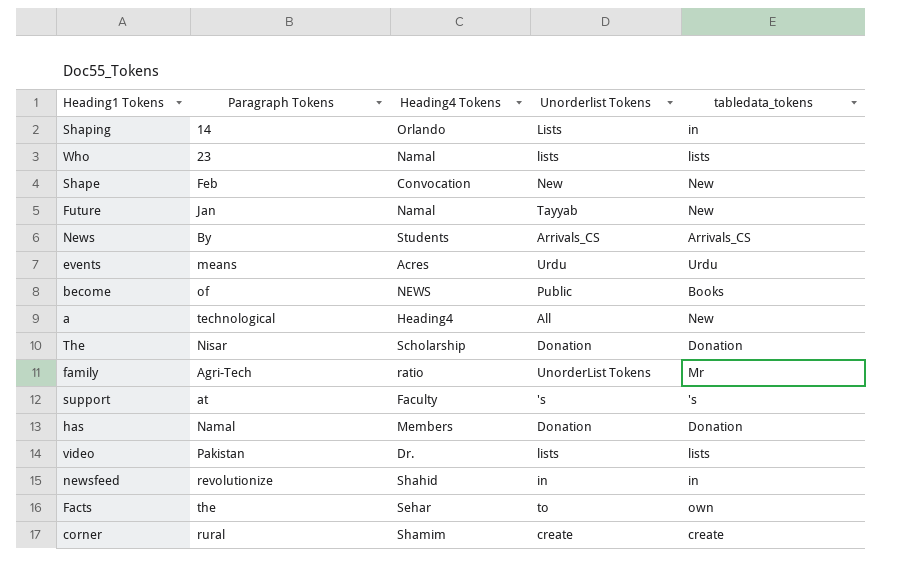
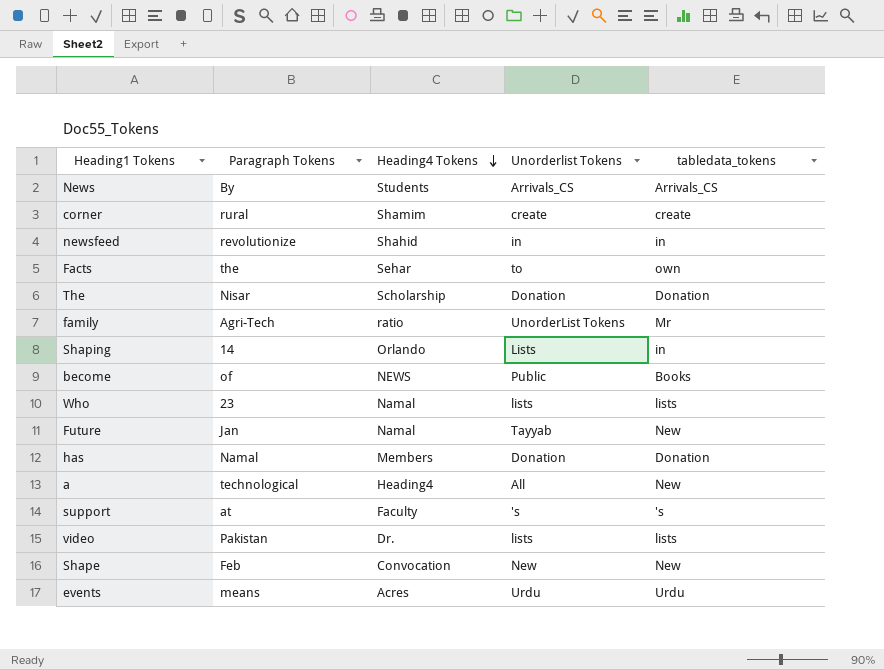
row order: none -> Heading4 Tokens descending

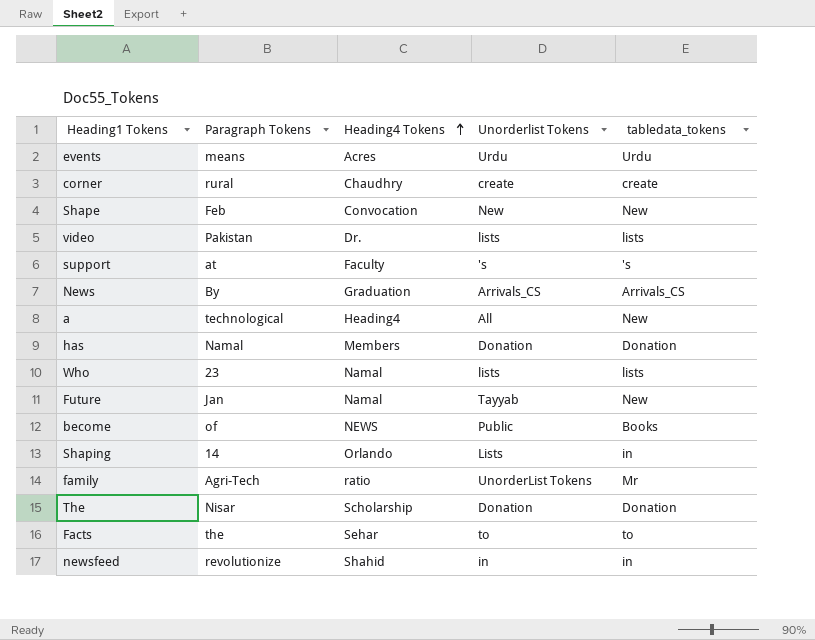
row order: Heading4 Tokens descending -> Heading4 Tokens ascending
corner | Heading4 Tokens: Shamim -> Chaudhry
News | Heading4 Tokens: Students -> Graduation
Facts | tabledata_tokens: own -> to

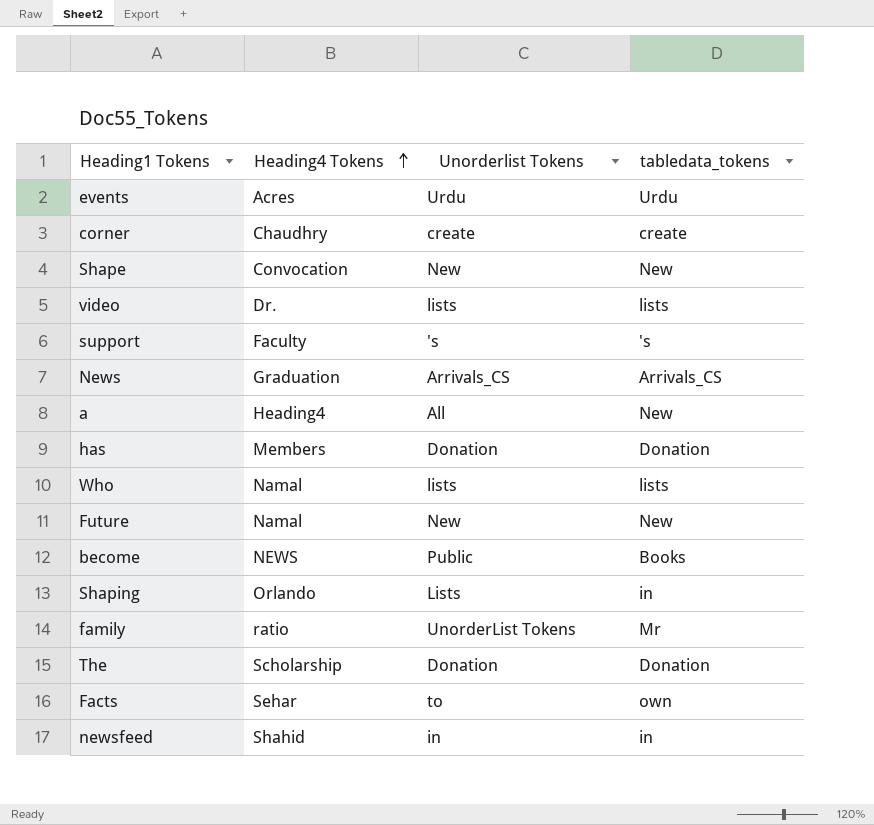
column Paragraph Tokens | position: 2 -> none
Future | Unorderlist Tokens: Tayyab -> New
Facts | tabledata_tokens: to -> own

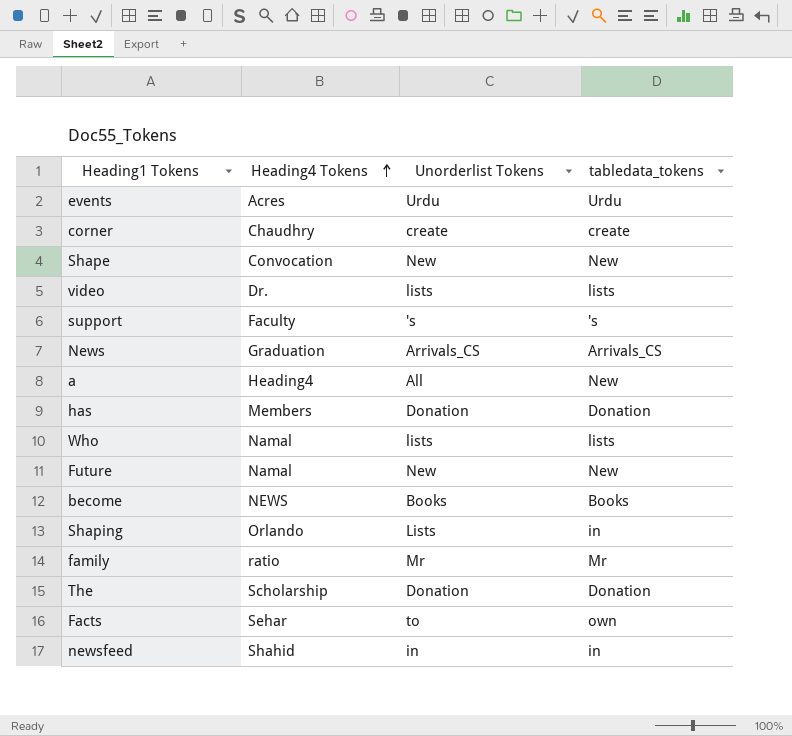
become | Unorderlist Tokens: Public -> Books
family | Unorderlist Tokens: UnorderList Tokens -> Mr

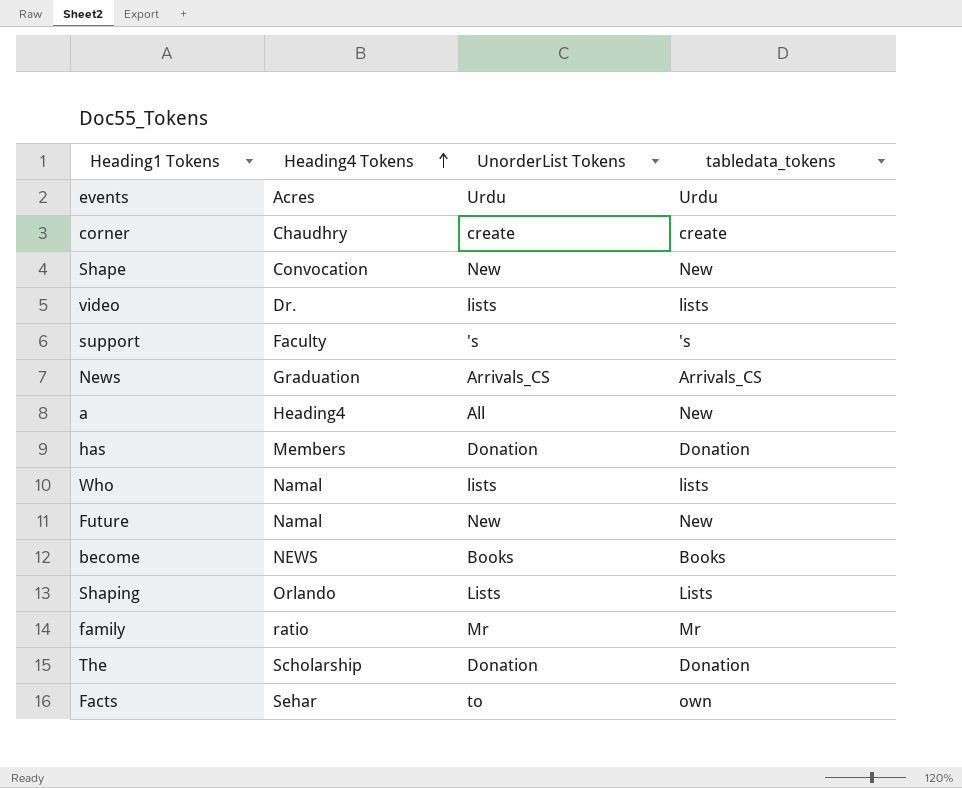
column name: Unorderlist Tokens -> UnorderList Tokens
row newsfeed: Shahid | in | in -> none
Shaping | tabledata_tokens: in -> Lists

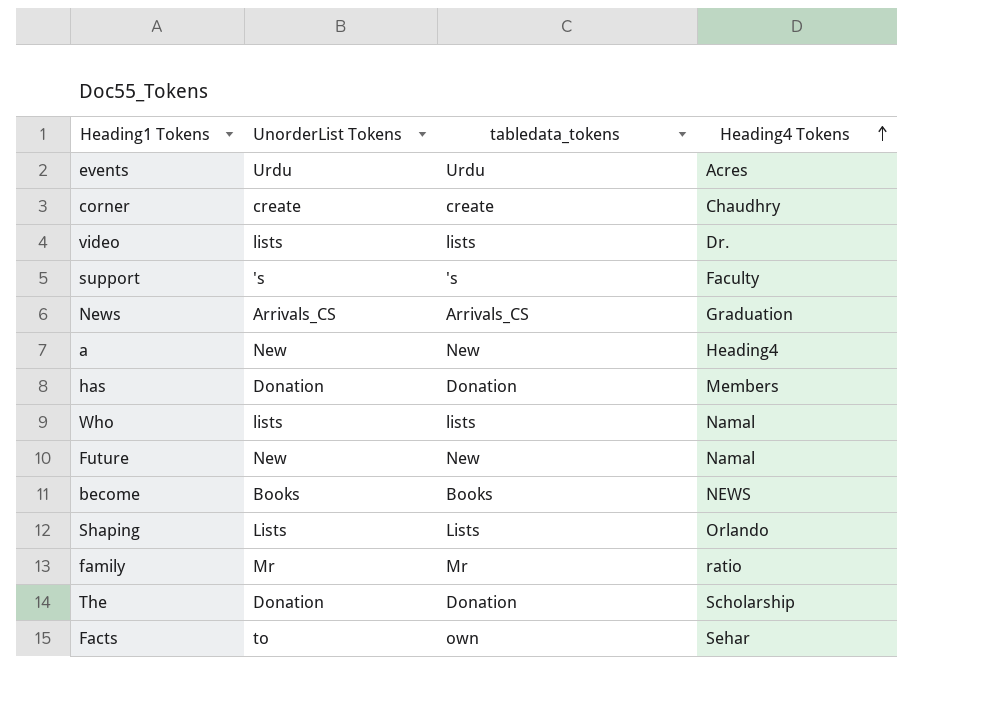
column Heading4 Tokens | position: 2 -> 4
row Shape: Convocation | New | New -> none
a | UnorderList Tokens: All -> New

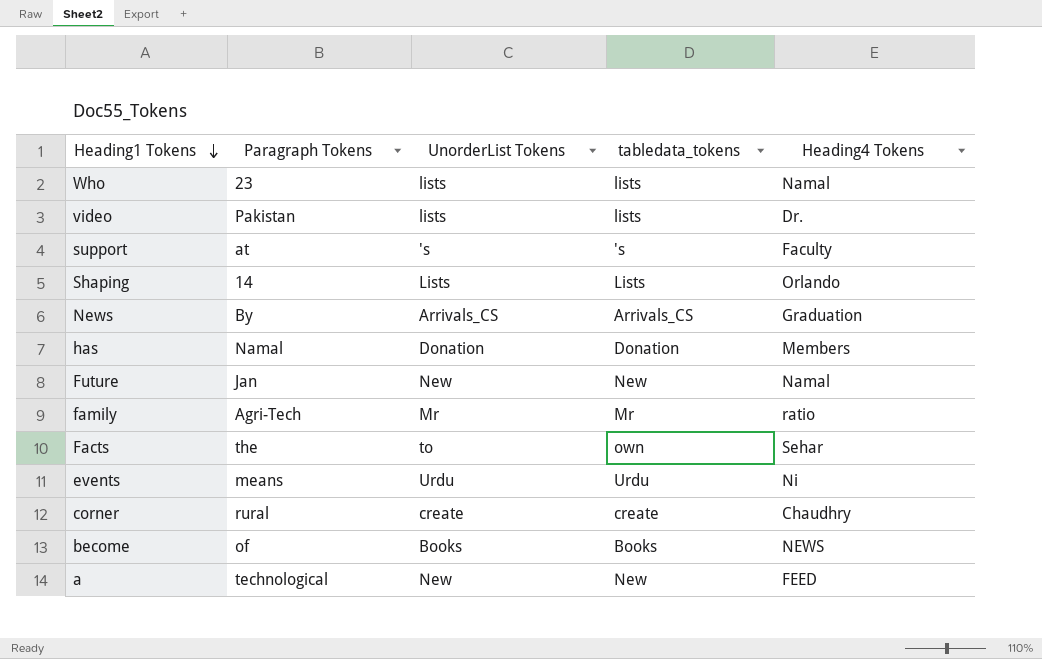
row order: Heading4 Tokens ascending -> Heading1 Tokens descending
column Paragraph Tokens | position: none -> 2
row The: Donation | Donation | Scholarship -> none
events | Heading4 Tokens: Acres -> Ni
a | Heading4 Tokens: Heading4 -> FEED

